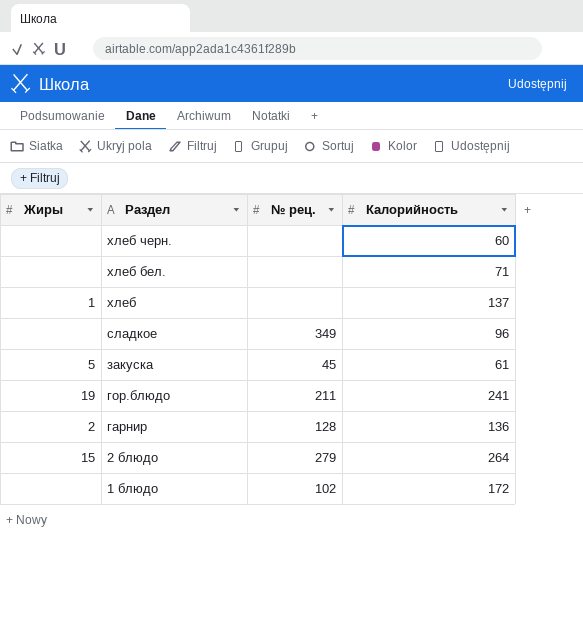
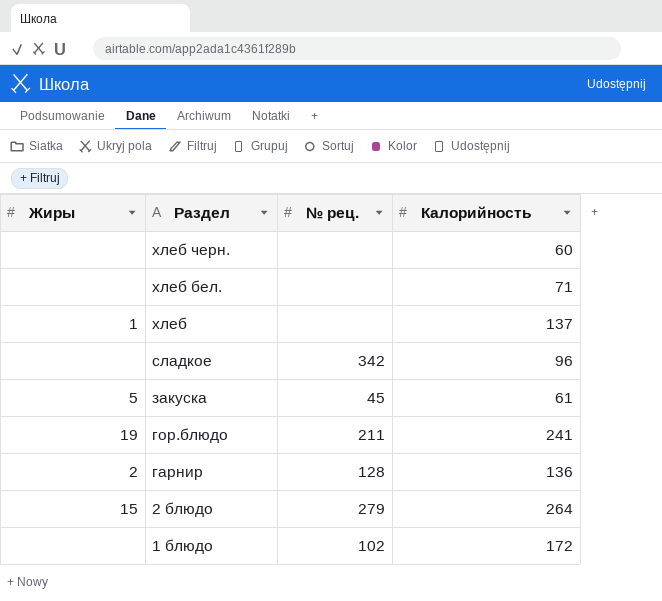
сладкое | № рец.: 349 -> 342

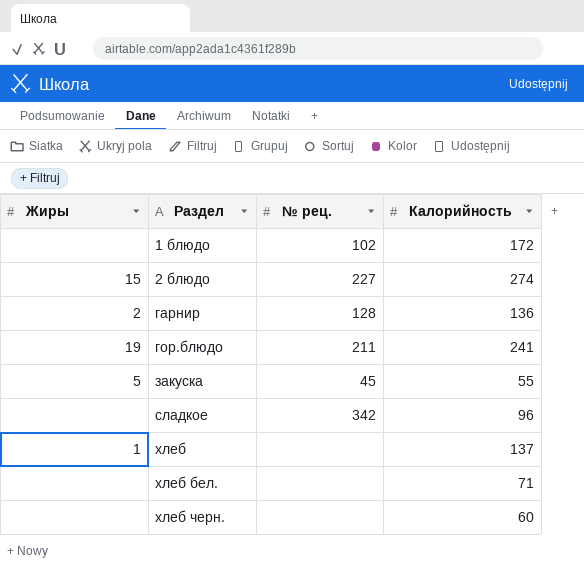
row order: Раздел descending -> Раздел ascending
2 блюдо | № рец.: 279 -> 227
2 блюдо | Калорийность: 264 -> 274
закуска | Калорийность: 61 -> 55

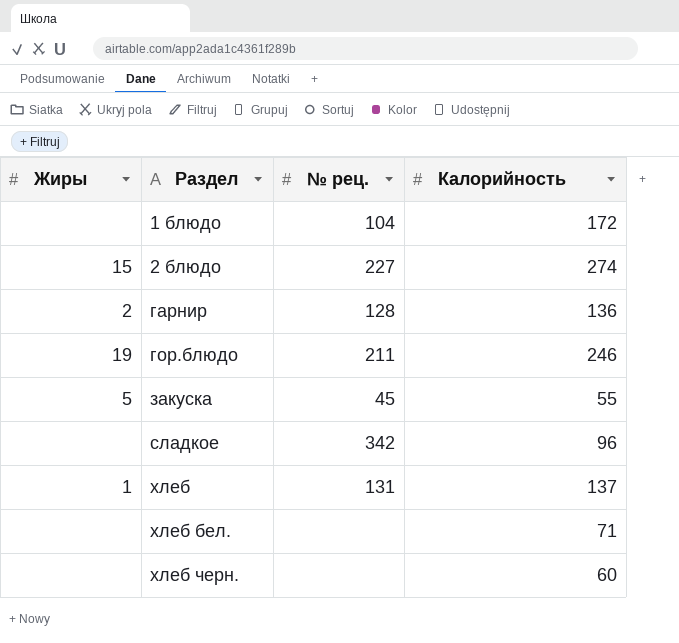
1 блюдо | № рец.: 102 -> 104
гор.блюдо | Калорийность: 241 -> 246
хлеб | № рец.: none -> 131

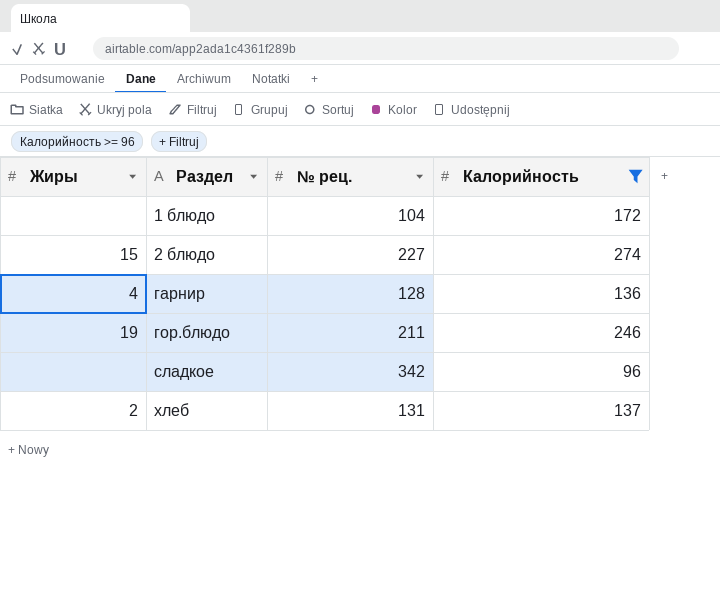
filter: none -> Калорийность >= 96
гарнир | Жиры: 2 -> 4
хлеб | Жиры: 1 -> 2

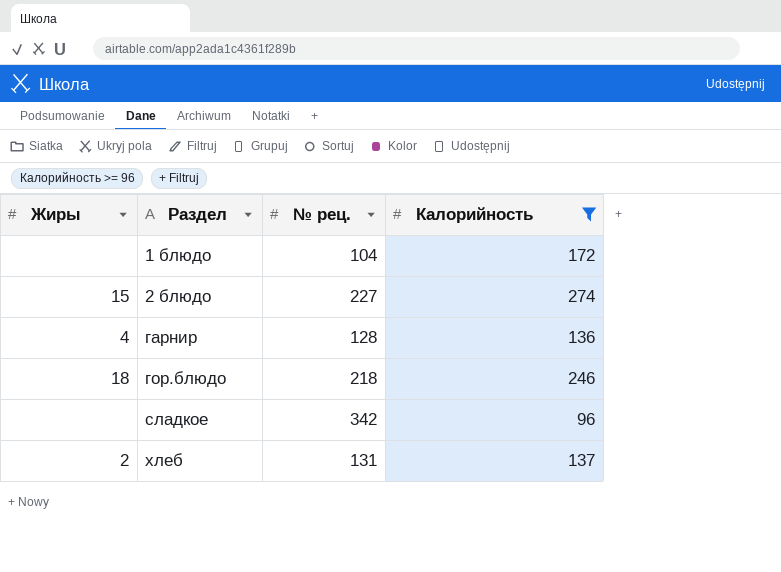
гор.блюдо | Жиры: 19 -> 18
гор.блюдо | № рец.: 211 -> 218

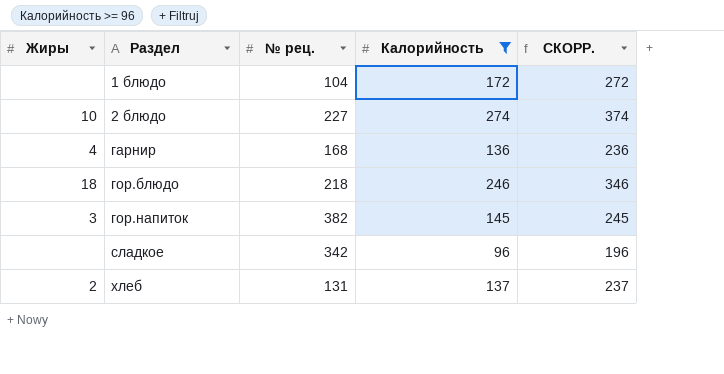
column СКОРР. | formula: none -> [Калорийность] + 100
2 блюдо | Жиры: 15 -> 10
гарнир | № рец.: 128 -> 168
row гор.напиток: none -> 3 | 382 | 145 | 245

